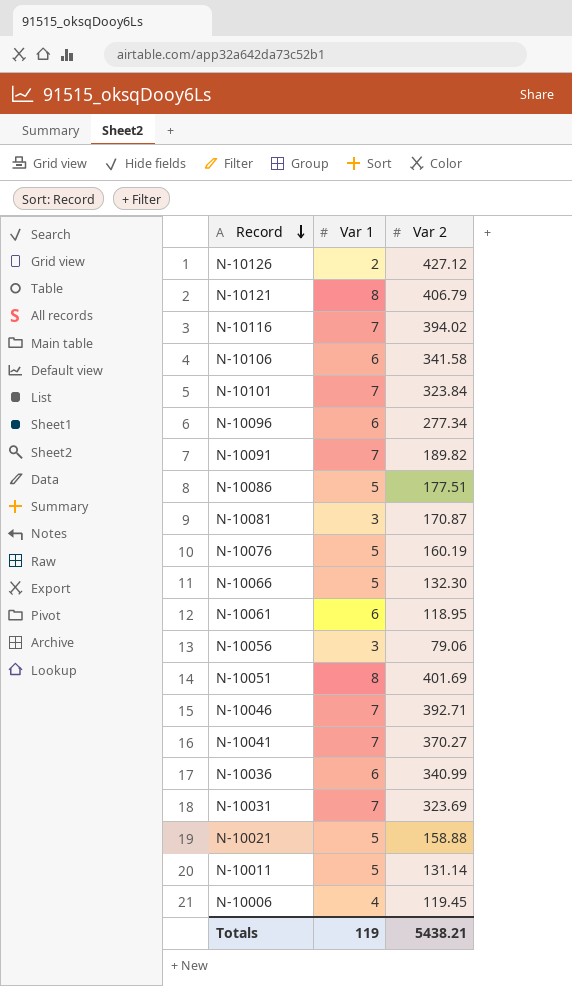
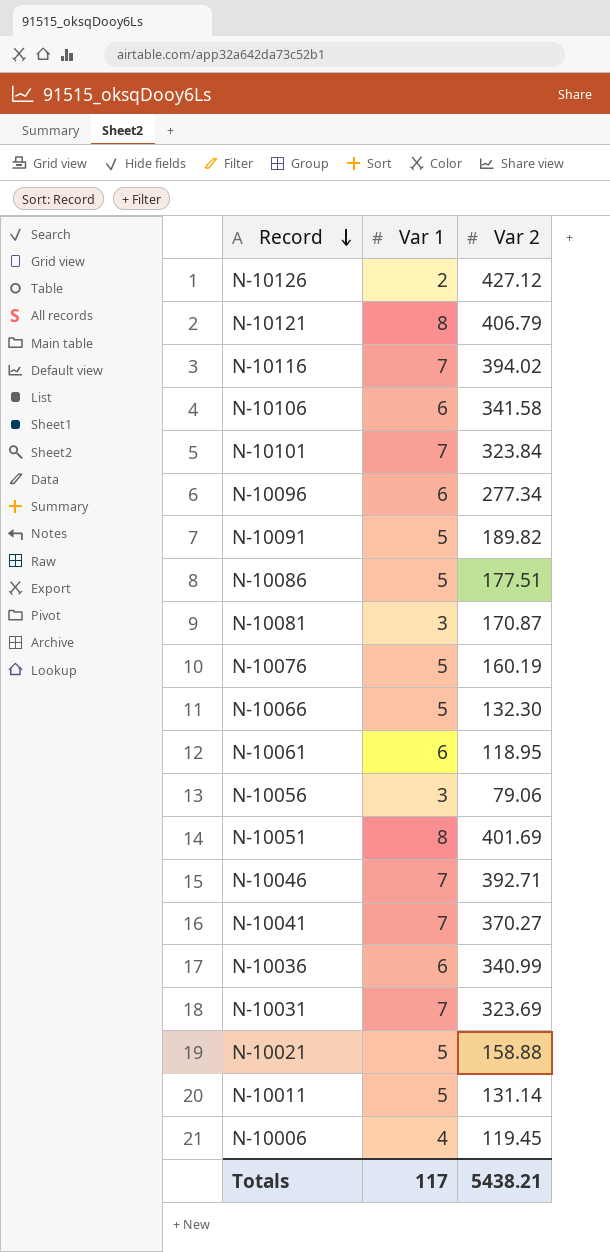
N-10091 | Var 1: 7 -> 5
Totals | Var 1: 119 -> 117

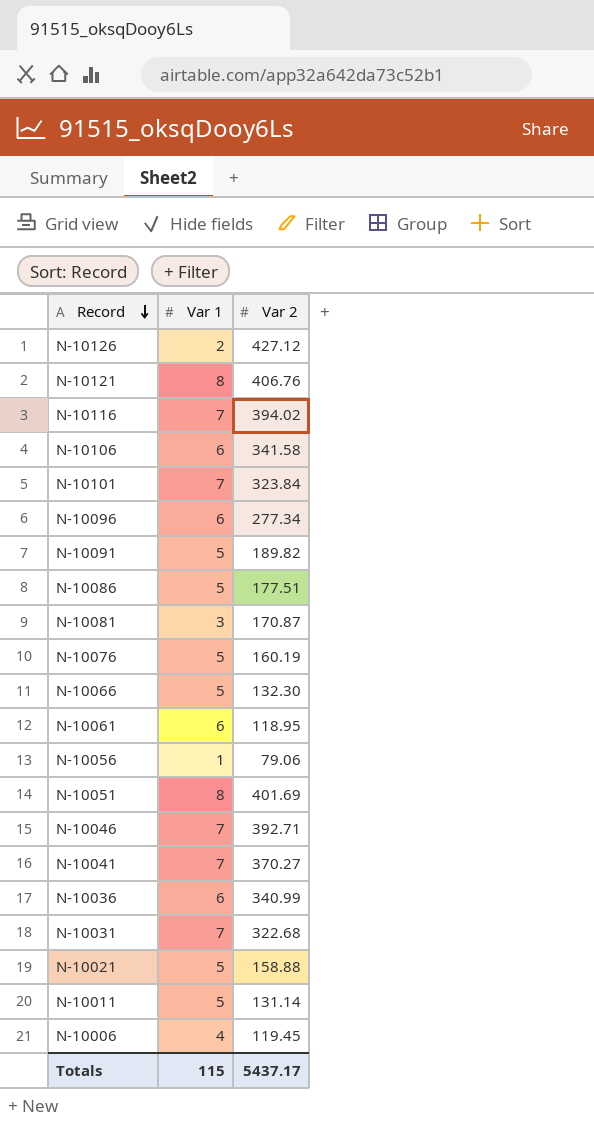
N-10121 | Var 2: 406.79 -> 406.76
N-10056 | Var 1: 3 -> 1
N-10031 | Var 2: 323.69 -> 322.68
Totals | Var 1: 117 -> 115
Totals | Var 2: 5438.21 -> 5437.17

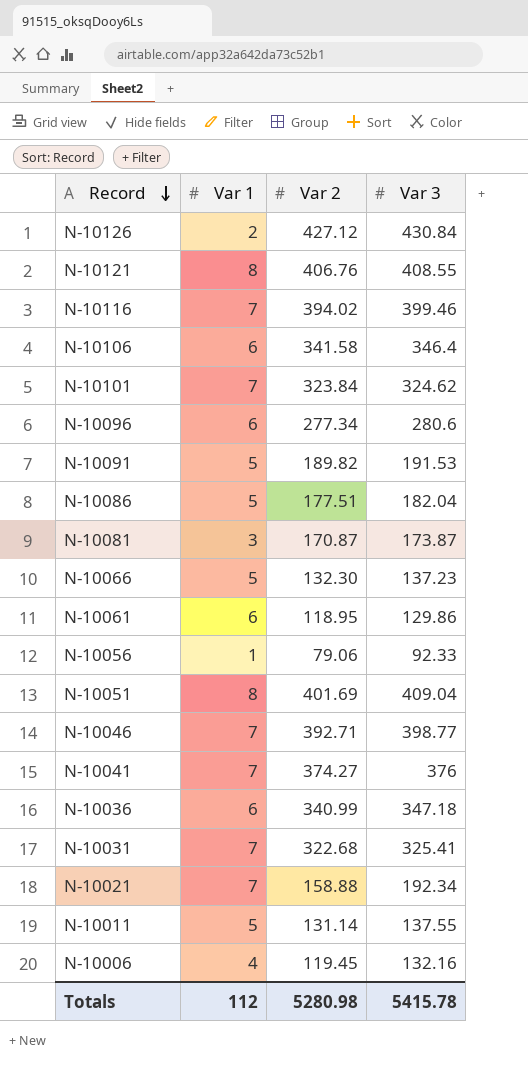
column Var 3 | position: none -> 4
row N-10076: 5 | 160.19 -> none
N-10041 | Var 2: 370.27 -> 374.27
N-10021 | Var 1: 5 -> 7
Totals | Var 1: 115 -> 112
Totals | Var 2: 5437.17 -> 5280.98

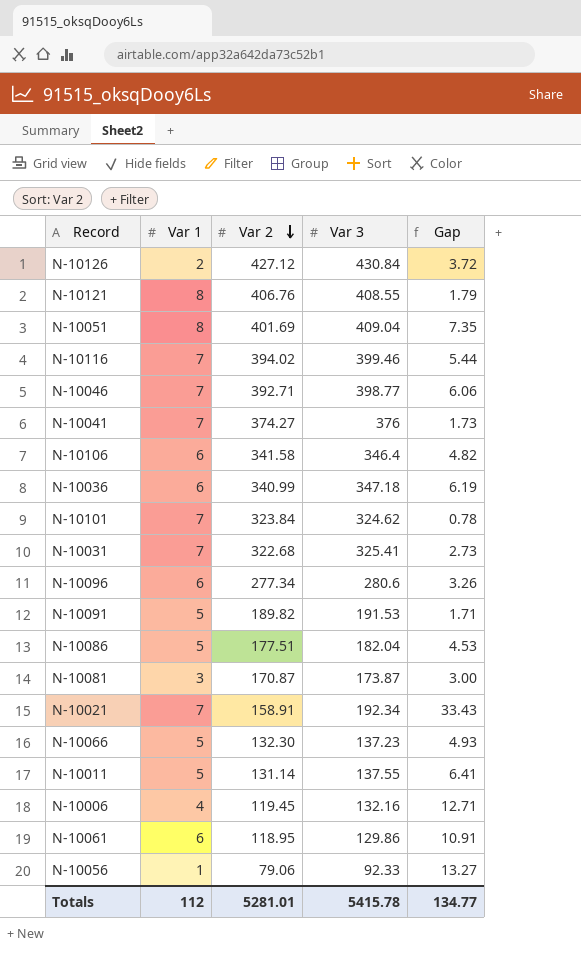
row order: Record descending -> Var 2 descending
column Gap | formula: none -> [Var 3] - [Var 2]
N-10021 | Var 2: 158.88 -> 158.91
Totals | Var 2: 5280.98 -> 5281.01

